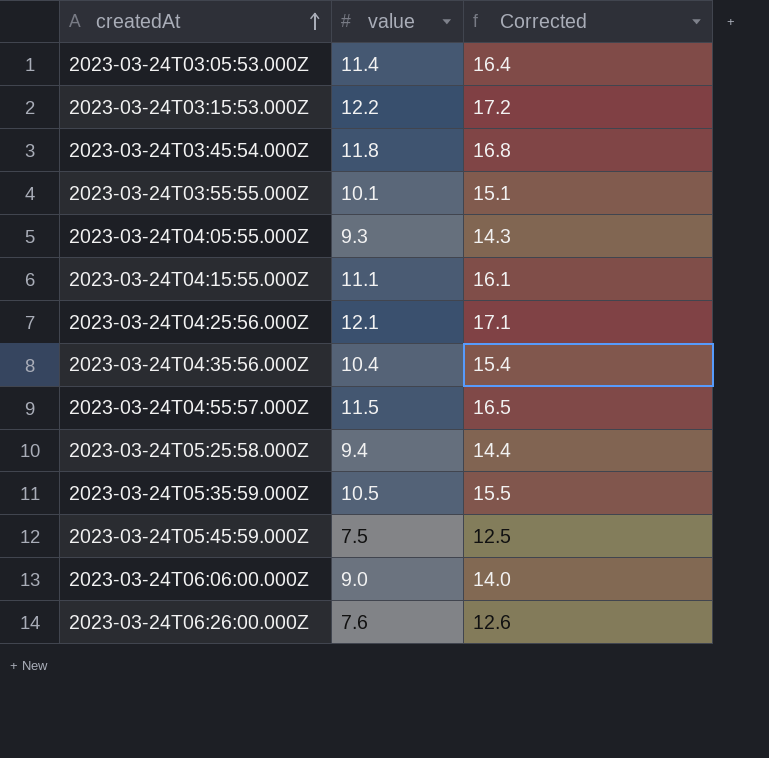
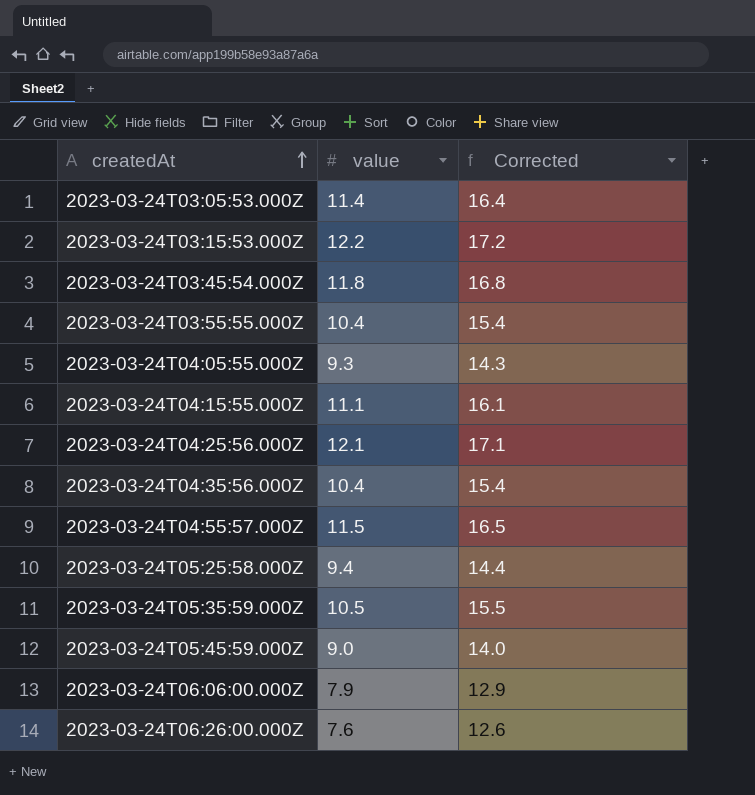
2023-03-24T03:55:55.000Z | value: 10.1 -> 10.4
2023-03-24T03:55:55.000Z | Corrected: 15.1 -> 15.4
2023-03-24T05:45:59.000Z | value: 7.5 -> 9.0
2023-03-24T05:45:59.000Z | Corrected: 12.5 -> 14.0
2023-03-24T06:06:00.000Z | value: 9.0 -> 7.9
2023-03-24T06:06:00.000Z | Corrected: 14.0 -> 12.9

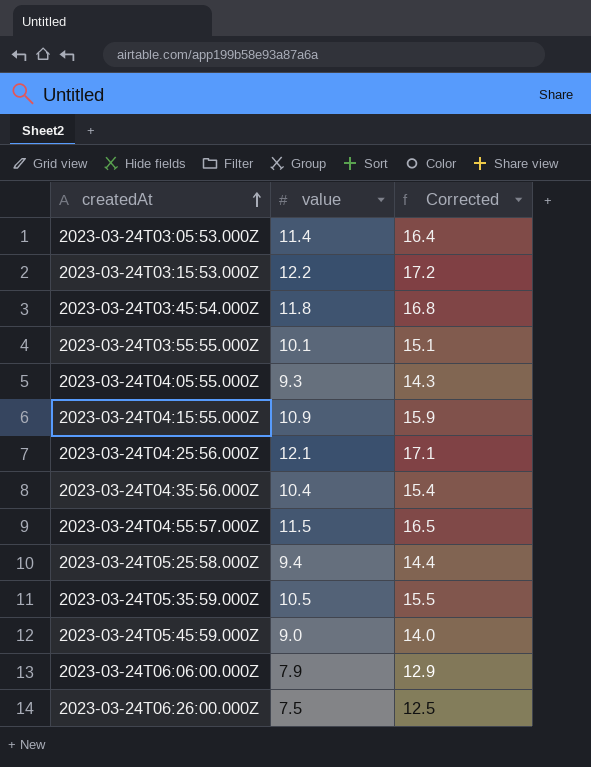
2023-03-24T03:55:55.000Z | value: 10.4 -> 10.1
2023-03-24T03:55:55.000Z | Corrected: 15.4 -> 15.1
2023-03-24T04:15:55.000Z | value: 11.1 -> 10.9
2023-03-24T04:15:55.000Z | Corrected: 16.1 -> 15.9
2023-03-24T06:26:00.000Z | value: 7.6 -> 7.5
2023-03-24T06:26:00.000Z | Corrected: 12.6 -> 12.5

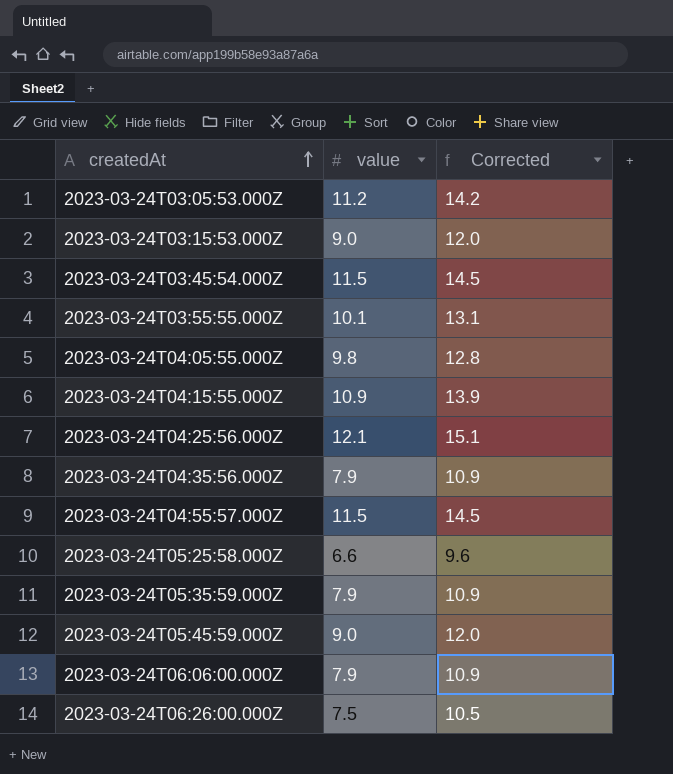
column Corrected | formula: [value] + 5 -> [value] + 3
2023-03-24T03:05:53.000Z | value: 11.4 -> 11.2
2023-03-24T03:15:53.000Z | value: 12.2 -> 9.0
2023-03-24T03:45:54.000Z | value: 11.8 -> 11.5
2023-03-24T04:05:55.000Z | value: 9.3 -> 9.8
2023-03-24T04:35:56.000Z | value: 10.4 -> 7.9
2023-03-24T05:25:58.000Z | value: 9.4 -> 6.6
2023-03-24T05:35:59.000Z | value: 10.5 -> 7.9

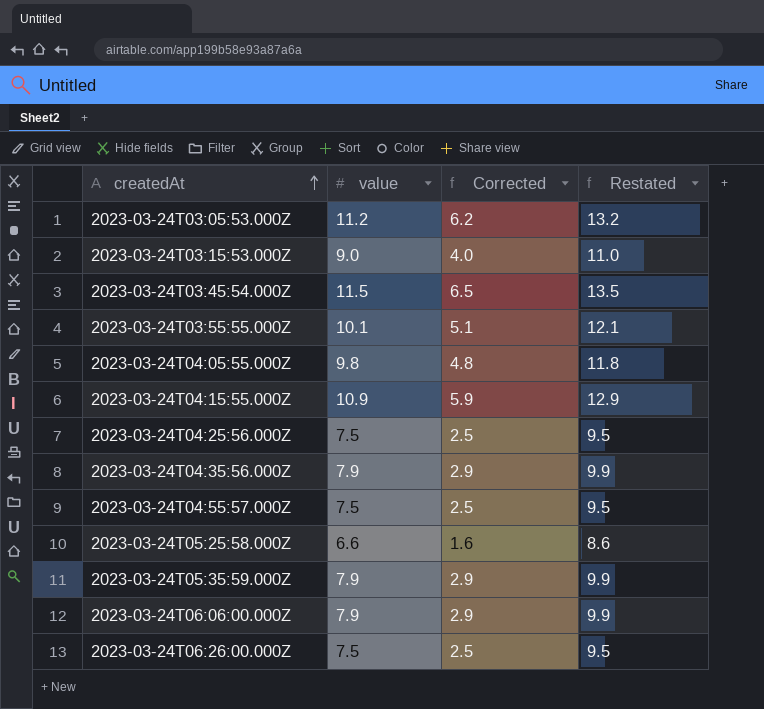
column Corrected | formula: [value] + 3 -> [value] - 5
column Restated | formula: none -> [value] + 2
row 2023-03-24T05:45:59.000Z: 9.0 | 12.0 -> none
2023-03-24T04:25:56.000Z | value: 12.1 -> 7.5
2023-03-24T04:55:57.000Z | value: 11.5 -> 7.5

